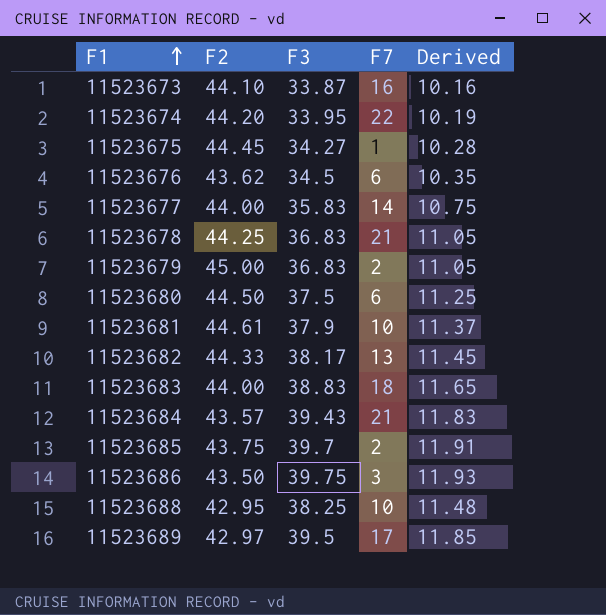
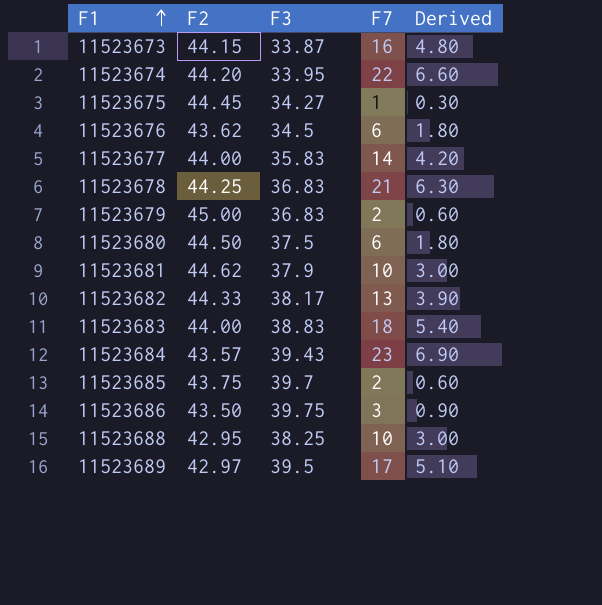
column Derived | formula: [F3] * 0.3 -> [F7] * 0.3
11523673 | F2: 44.10 -> 44.15
11523681 | F2: 44.61 -> 44.62
11523684 | F7: 21 -> 23

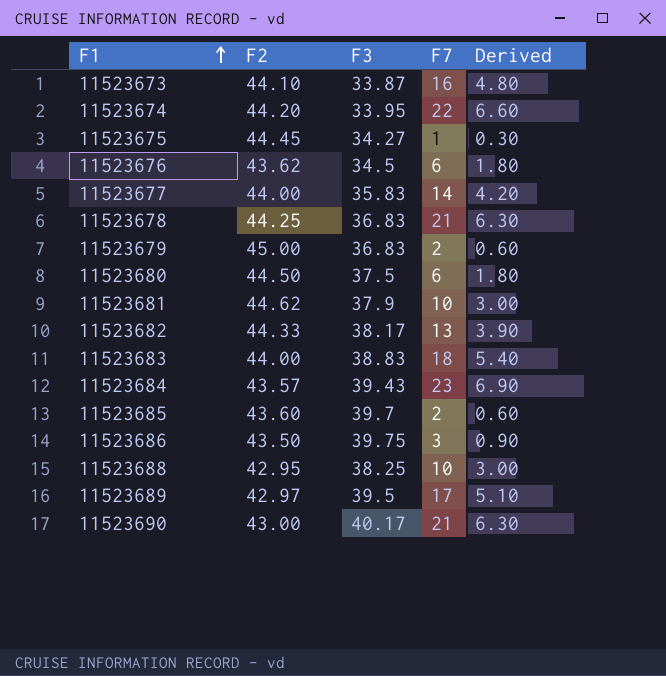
11523673 | F2: 44.15 -> 44.10
11523685 | F2: 43.75 -> 43.60
row 11523690: none -> 43.00 | 40.17 | 21 | 6.30

